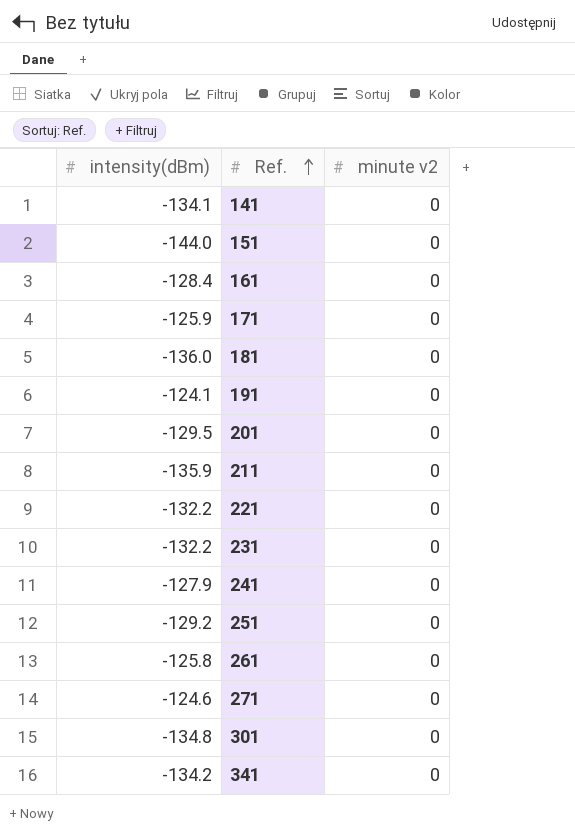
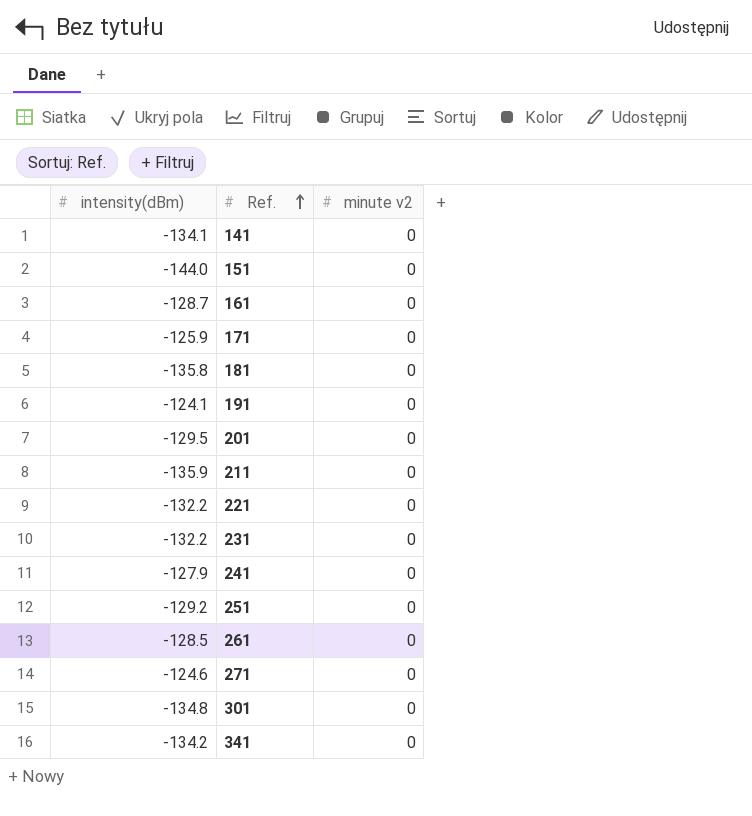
161 | intensity(dBm): -128.4 -> -128.7
181 | intensity(dBm): -136.0 -> -135.8
261 | intensity(dBm): -125.8 -> -128.5

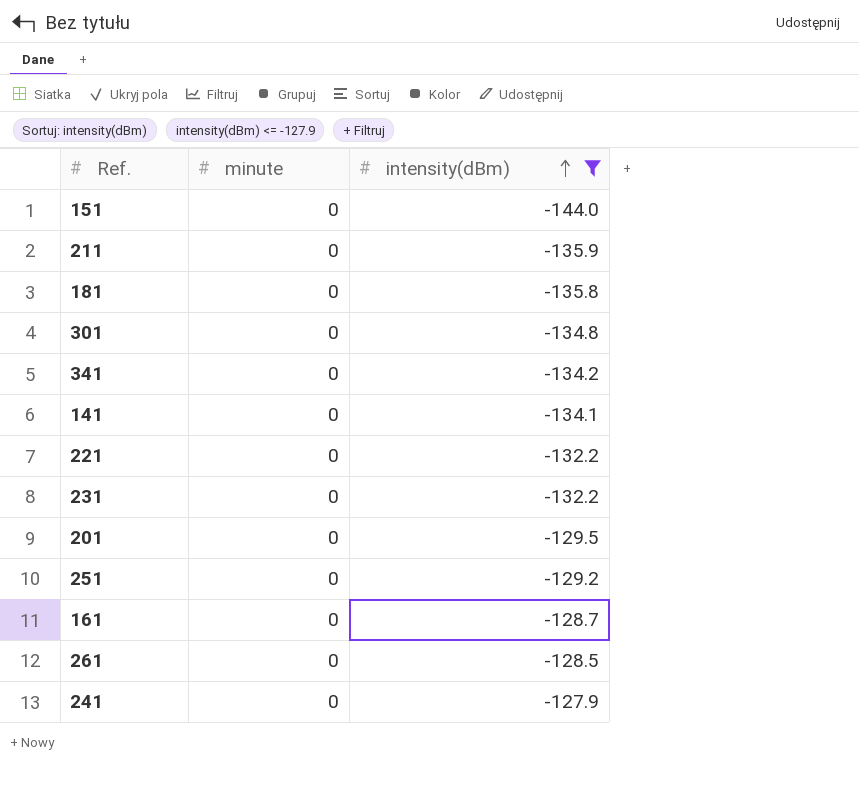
filter: none -> intensity(dBm) <= -127.9
row order: Ref. ascending -> intensity(dBm) ascending
column name: minute v2 -> minute
column intensity(dBm) | position: 1 -> 3

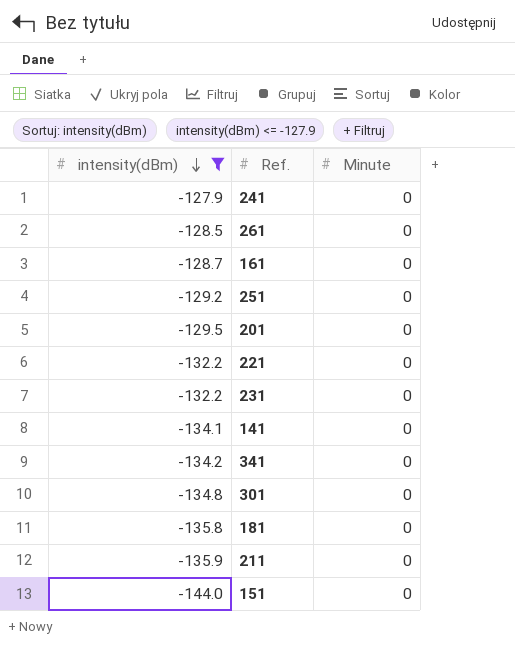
row order: intensity(dBm) ascending -> intensity(dBm) descending
column intensity(dBm) | position: 3 -> 1
column name: minute -> Minute

